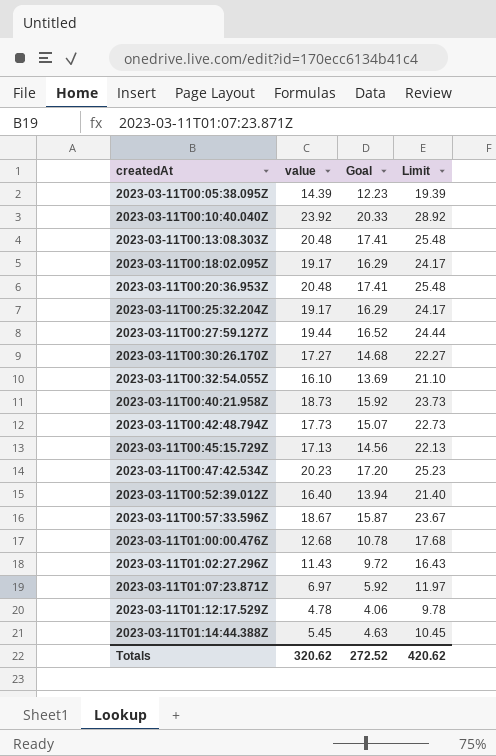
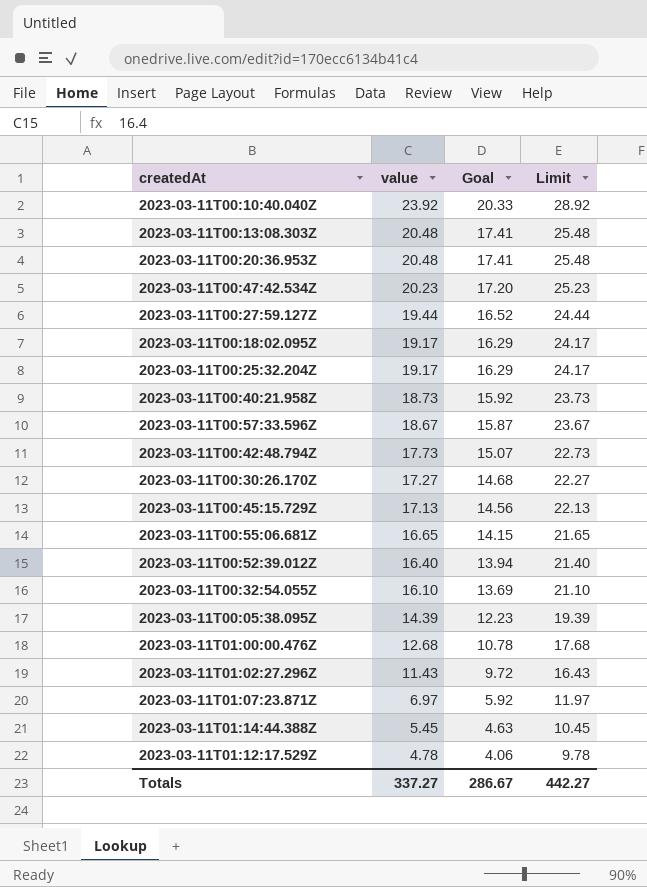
row order: createdAt ascending -> value descending
row 2023-03-11T00:55:06.681Z: none -> 16.65 | 14.15 | 21.65
Totals | value: 320.62 -> 337.27
Totals | Goal: 272.52 -> 286.67
Totals | Limit: 420.62 -> 442.27

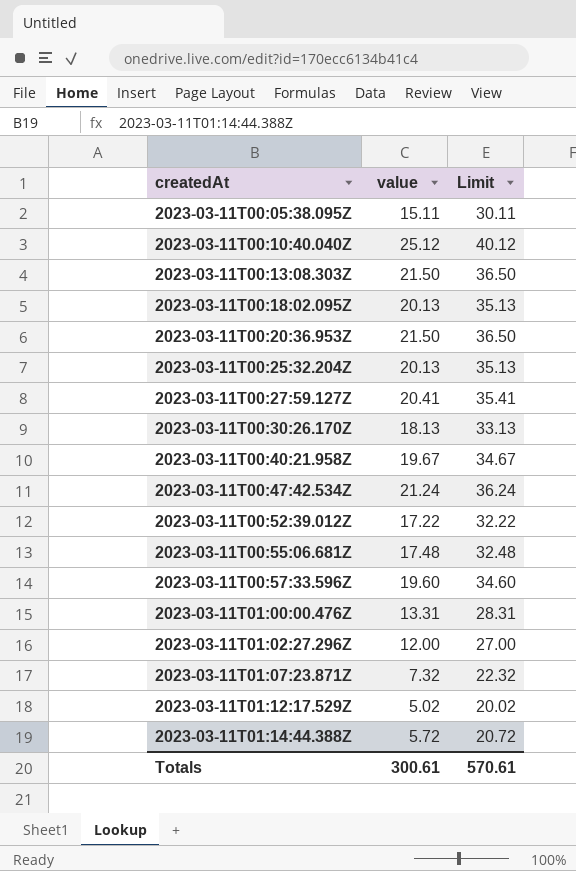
row order: value descending -> createdAt ascending
column Goal | formula: [value] * 0.85 -> none
column Limit | formula: [value] + 5 -> [value] + 15
row 2023-03-11T00:42:48.794Z: 17.73 | 15.07 | 22.73 -> none
row 2023-03-11T00:45:15.729Z: 17.13 | 14.56 | 22.13 -> none
row 2023-03-11T00:32:54.055Z: 16.10 | 13.69 | 21.10 -> none
2023-03-11T00:05:38.095Z | value: 14.39 -> 15.11
2023-03-11T00:10:40.040Z | value: 23.92 -> 25.12
2023-03-11T00:13:08.303Z | value: 20.48 -> 21.50
2023-03-11T00:18:02.095Z | value: 19.17 -> 20.13
2023-03-11T00:20:36.953Z | value: 20.48 -> 21.50
2023-03-11T00:25:32.204Z | value: 19.17 -> 20.13
2023-03-11T00:27:59.127Z | value: 19.44 -> 20.41
2023-03-11T00:30:26.170Z | value: 17.27 -> 18.13
2023-03-11T00:40:21.958Z | value: 18.73 -> 19.67
2023-03-11T00:47:42.534Z | value: 20.23 -> 21.24
2023-03-11T00:52:39.012Z | value: 16.40 -> 17.22
2023-03-11T00:55:06.681Z | value: 16.65 -> 17.48
2023-03-11T00:57:33.596Z | value: 18.67 -> 19.60
2023-03-11T01:00:00.476Z | value: 12.68 -> 13.31
2023-03-11T01:02:27.296Z | value: 11.43 -> 12.00
2023-03-11T01:07:23.871Z | value: 6.97 -> 7.32
2023-03-11T01:12:17.529Z | value: 4.78 -> 5.02
2023-03-11T01:14:44.388Z | value: 5.45 -> 5.72
Totals | value: 337.27 -> 300.61
Totals | Limit: 442.27 -> 570.61

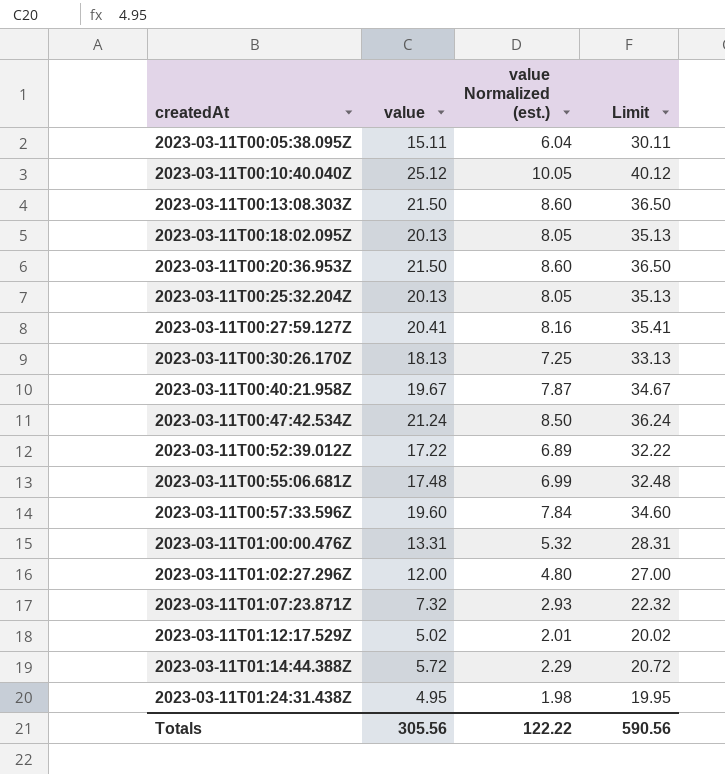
column value Normalized (est.) | formula: none -> [value] * 0.4
row 2023-03-11T01:24:31.438Z: none -> 4.95 | 1.98 | 19.95
Totals | value: 300.61 -> 305.56
Totals | Limit: 570.61 -> 590.56

